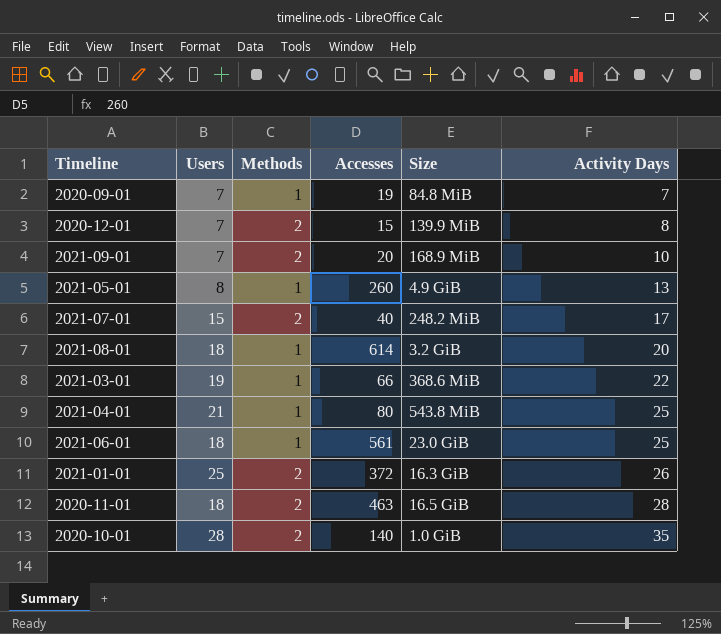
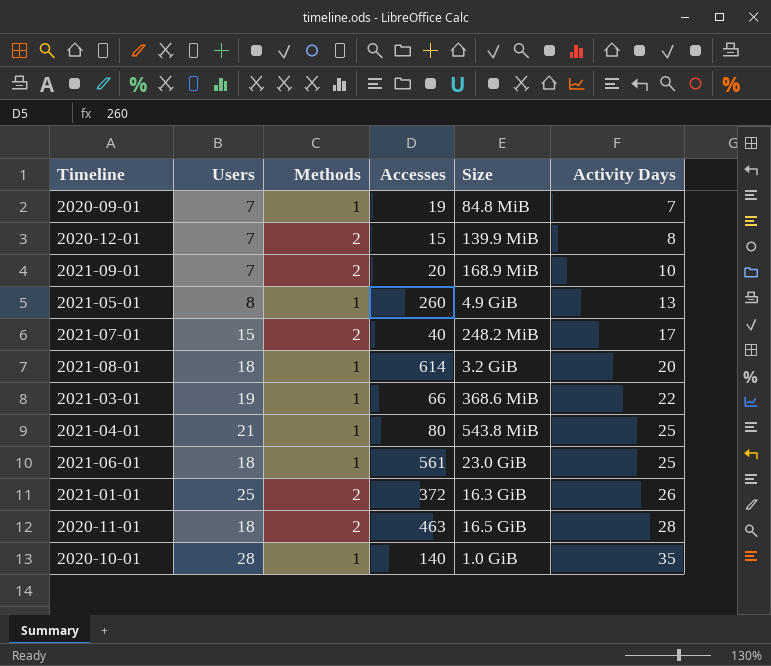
2020-10-01 | Methods: 2 -> 1

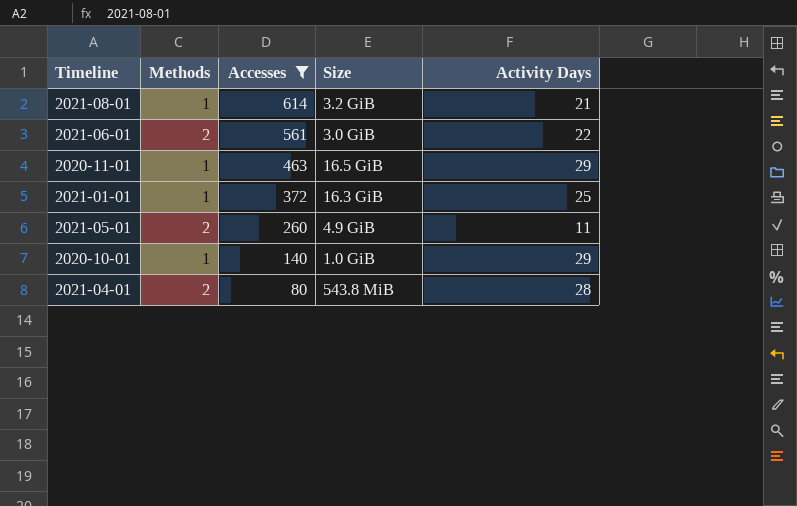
filter: none -> Accesses >= 80
row order: Activity Days ascending -> Accesses descending
column Users | position: 2 -> none
2021-08-01 | Activity Days: 20 -> 21
2021-06-01 | Methods: 1 -> 2
2021-06-01 | Size: 23.0 GiB -> 3.0 GiB
2021-06-01 | Activity Days: 25 -> 22
2020-11-01 | Methods: 2 -> 1
2020-11-01 | Activity Days: 28 -> 29
2021-01-01 | Methods: 2 -> 1
2021-01-01 | Activity Days: 26 -> 25
2021-05-01 | Methods: 1 -> 2
2021-05-01 | Activity Days: 13 -> 11
2020-10-01 | Activity Days: 35 -> 29
2021-04-01 | Methods: 1 -> 2
2021-04-01 | Activity Days: 25 -> 28

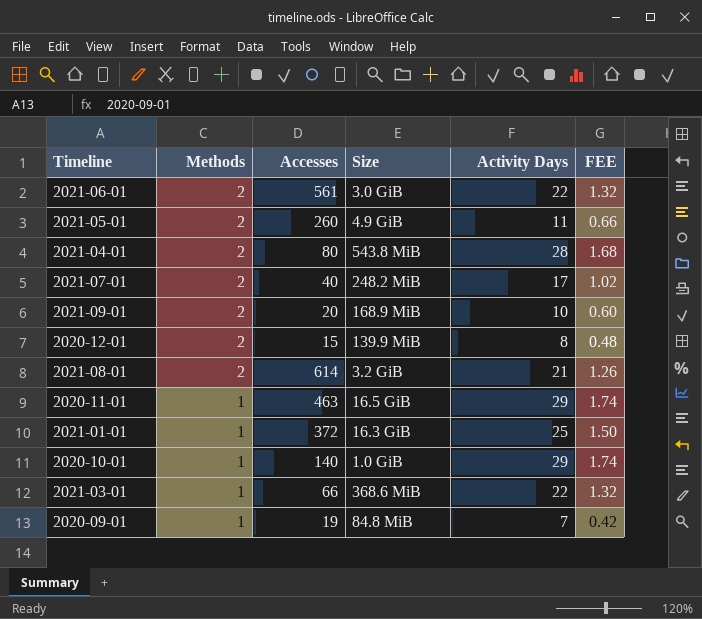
filter: Accesses >= 80 -> none
row order: Accesses descending -> Methods descending
column FEE | formula: none -> [Activity Days] * 0.06
2021-08-01 | Methods: 1 -> 2

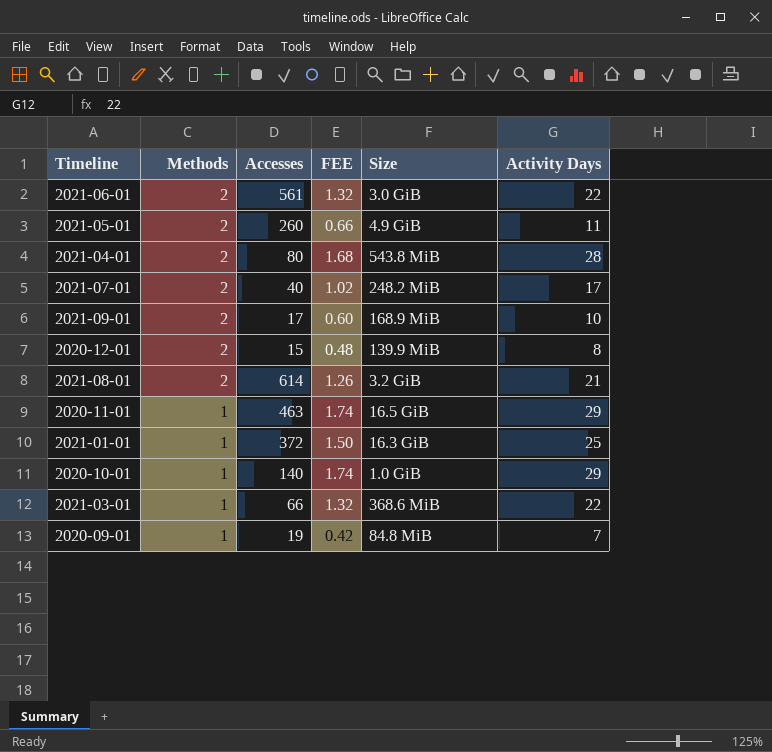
column FEE | position: 6 -> 4
2021-09-01 | Accesses: 20 -> 17

